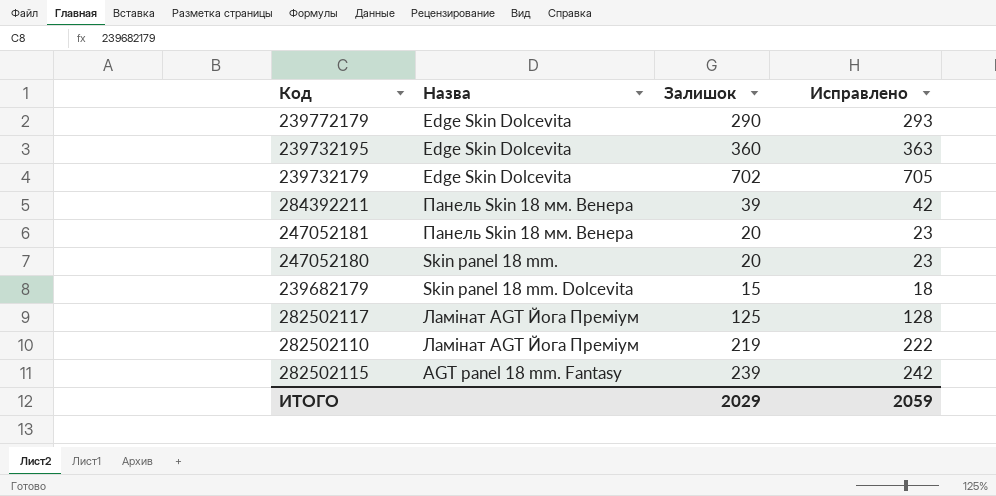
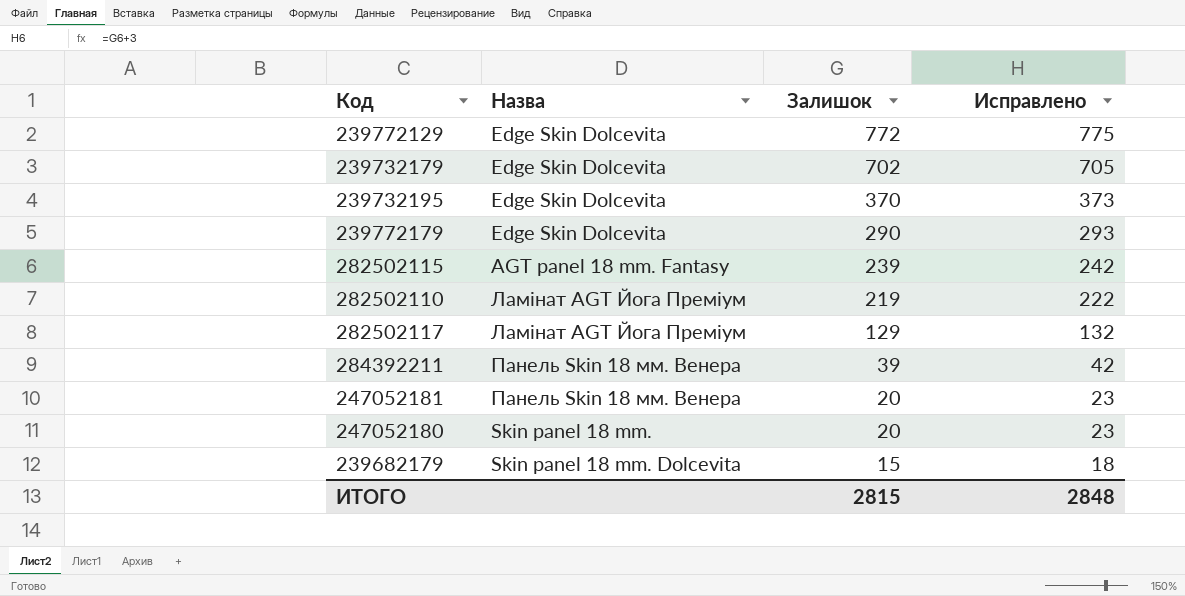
row order: none -> Залишок descending
row 239772129: none -> Edge Skin Dolcevita | 772 | 775
239732195 | Залишок: 360 -> 370
239732195 | Исправлено: 363 -> 373
282502117 | Залишок: 125 -> 129
282502117 | Исправлено: 128 -> 132
ИТОГО | Залишок: 2029 -> 2815
ИТОГО | Исправлено: 2059 -> 2848

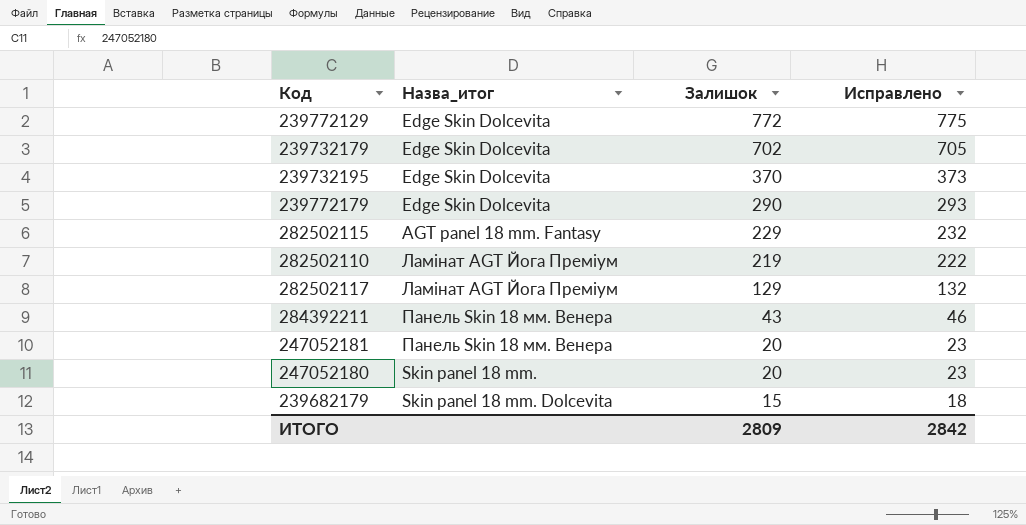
column name: Назва -> Назва_итог
282502115 | Залишок: 239 -> 229
282502115 | Исправлено: 242 -> 232
284392211 | Залишок: 39 -> 43
284392211 | Исправлено: 42 -> 46
ИТОГО | Залишок: 2815 -> 2809
ИТОГО | Исправлено: 2848 -> 2842

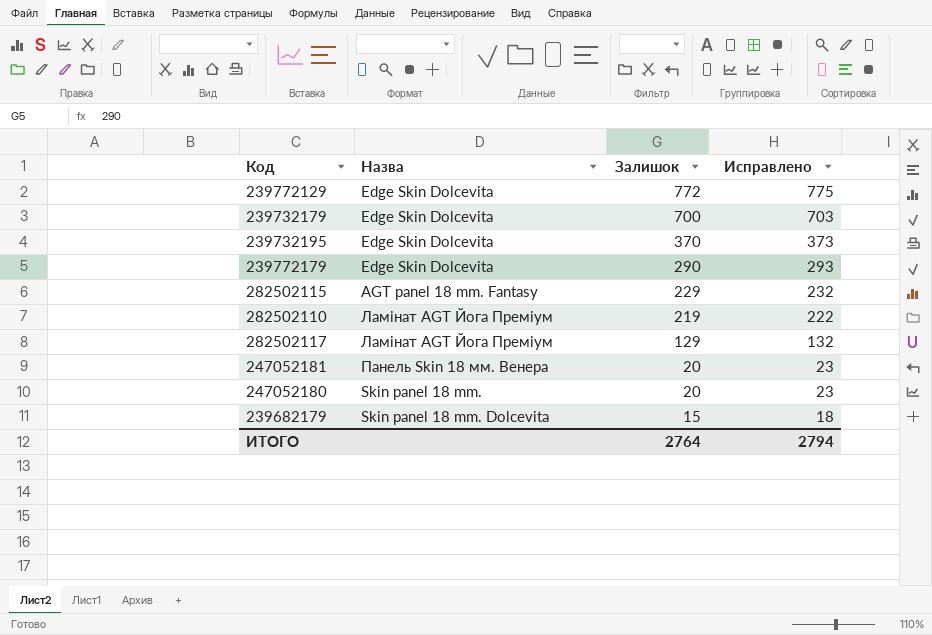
column name: Назва_итог -> Назва
row 284392211: Панель Skin 18 мм. Венера | 43 | 46 -> none
239732179 | Залишок: 702 -> 700
239732179 | Исправлено: 705 -> 703
ИТОГО | Залишок: 2809 -> 2764
ИТОГО | Исправлено: 2842 -> 2794

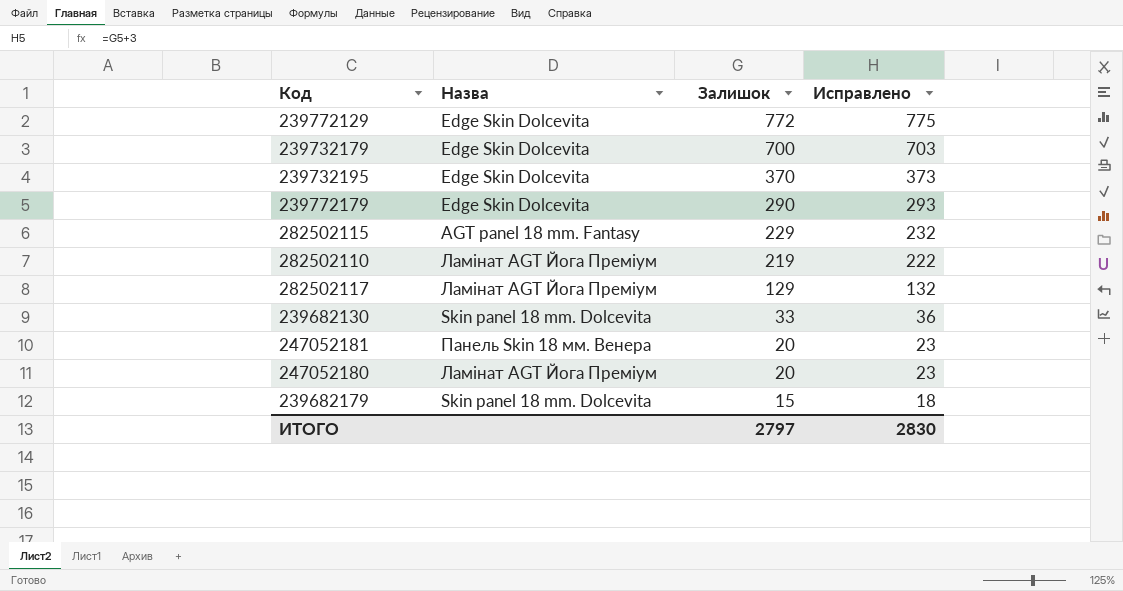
row 239682130: none -> Skin panel 18 mm. Dolcevita | 33 | 36
247052180 | Назва: Skin panel 18 mm. -> Ламінат AGT Йога Преміум
ИТОГО | Залишок: 2764 -> 2797
ИТОГО | Исправлено: 2794 -> 2830

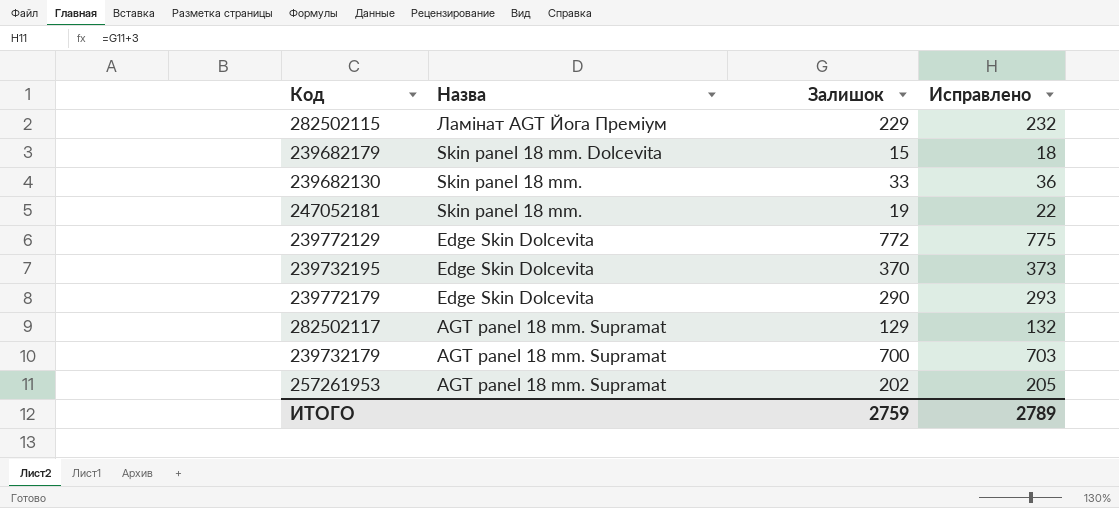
row order: Залишок descending -> Назва descending
row 282502110: Ламінат AGT Йога Преміум | 219 | 222 -> none
row 247052180: Ламінат AGT Йога Преміум | 20 | 23 -> none
282502115 | Назва: AGT panel 18 mm. Fantasy -> Ламінат AGT Йога Преміум
239682130 | Назва: Skin panel 18 mm. Dolcevita -> Skin panel 18 mm.
247052181 | Назва: Панель Skin 18 мм. Венера -> Skin panel 18 mm.
247052181 | Залишок: 20 -> 19
247052181 | Исправлено: 23 -> 22
282502117 | Назва: Ламінат AGT Йога Преміум -> AGT panel 18 mm. Supramat
239732179 | Назва: Edge Skin Dolcevita -> AGT panel 18 mm. Supramat
row 257261953: none -> AGT panel 18 mm. Supramat | 202 | 205
ИТОГО | Залишок: 2797 -> 2759
ИТОГО | Исправлено: 2830 -> 2789

